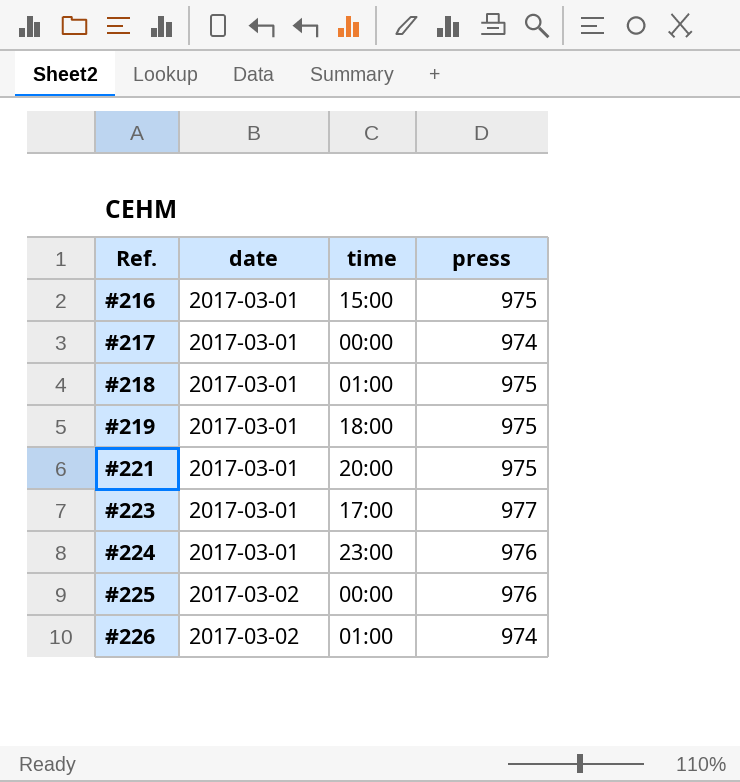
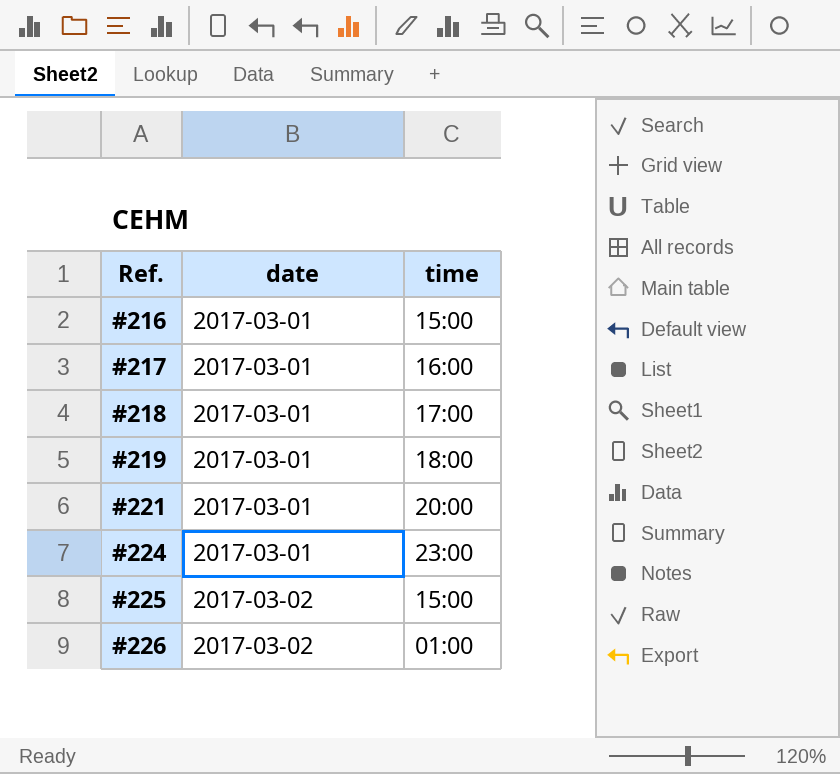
column press | position: 4 -> none
row #223: 2017-03-01 | 17:00 | 977 -> none
#217 | time: 00:00 -> 16:00
#218 | time: 01:00 -> 17:00
#225 | time: 00:00 -> 15:00

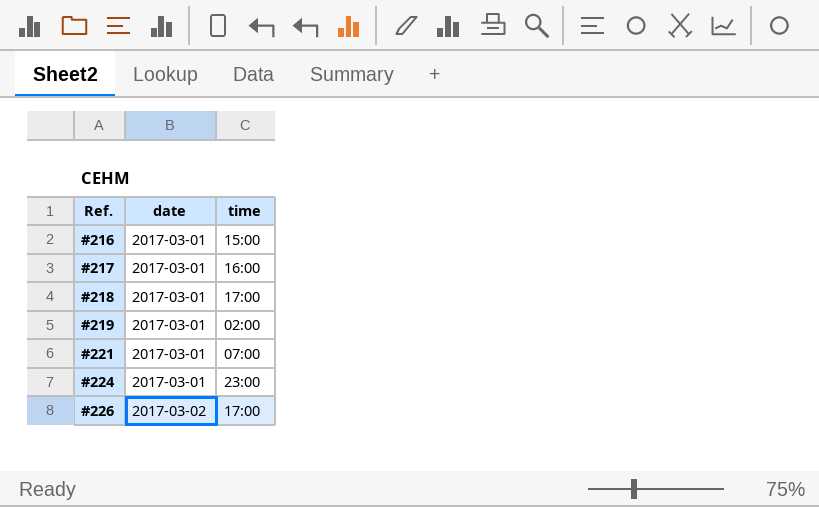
row #225: 2017-03-02 | 15:00 -> none
#219 | time: 18:00 -> 02:00
#221 | time: 20:00 -> 07:00
#226 | time: 01:00 -> 17:00

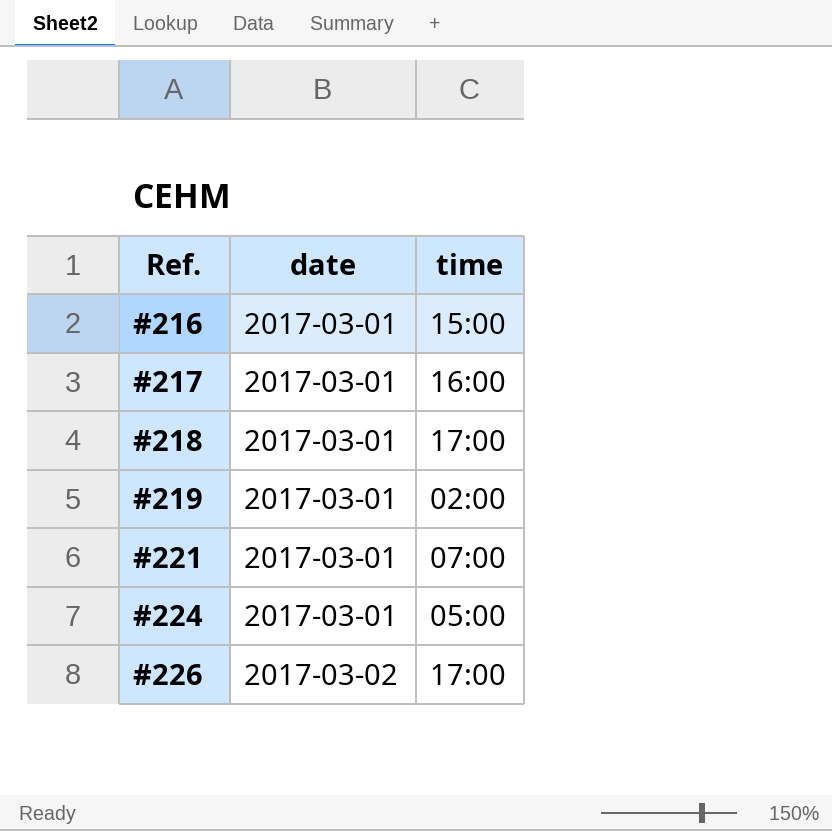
#224 | time: 23:00 -> 05:00

